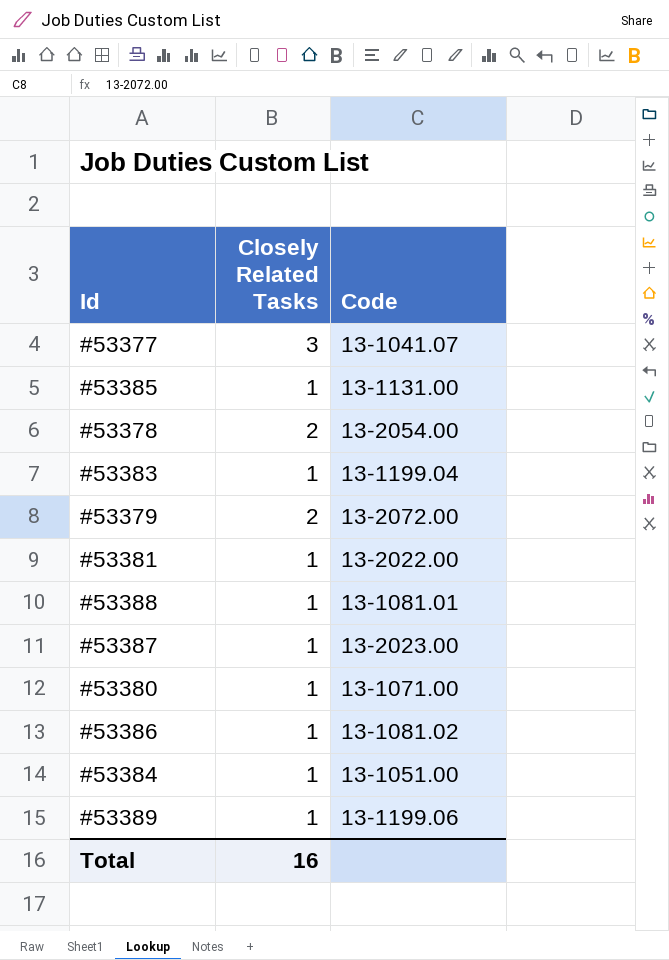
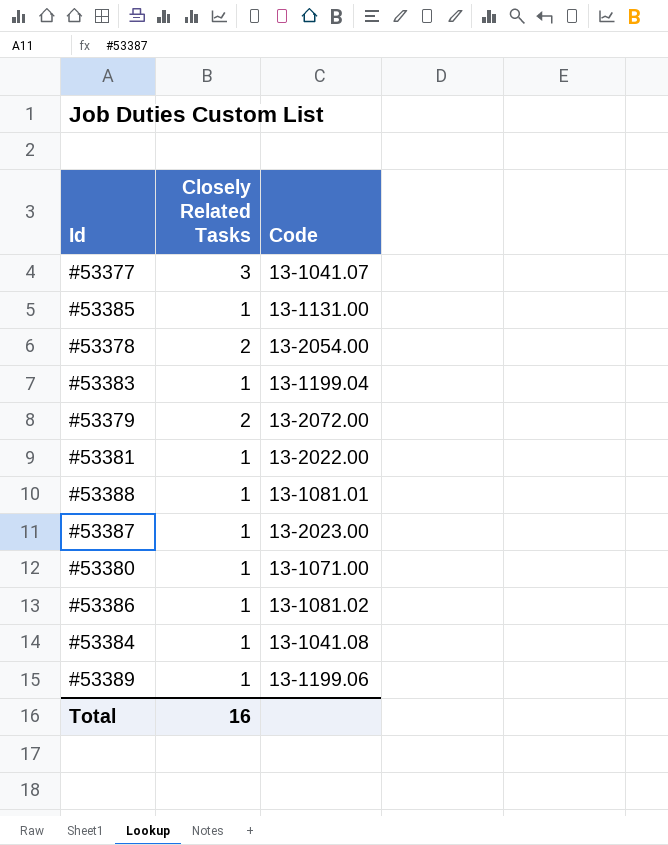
#53384 | Code: 13-1051.00 -> 13-1041.08

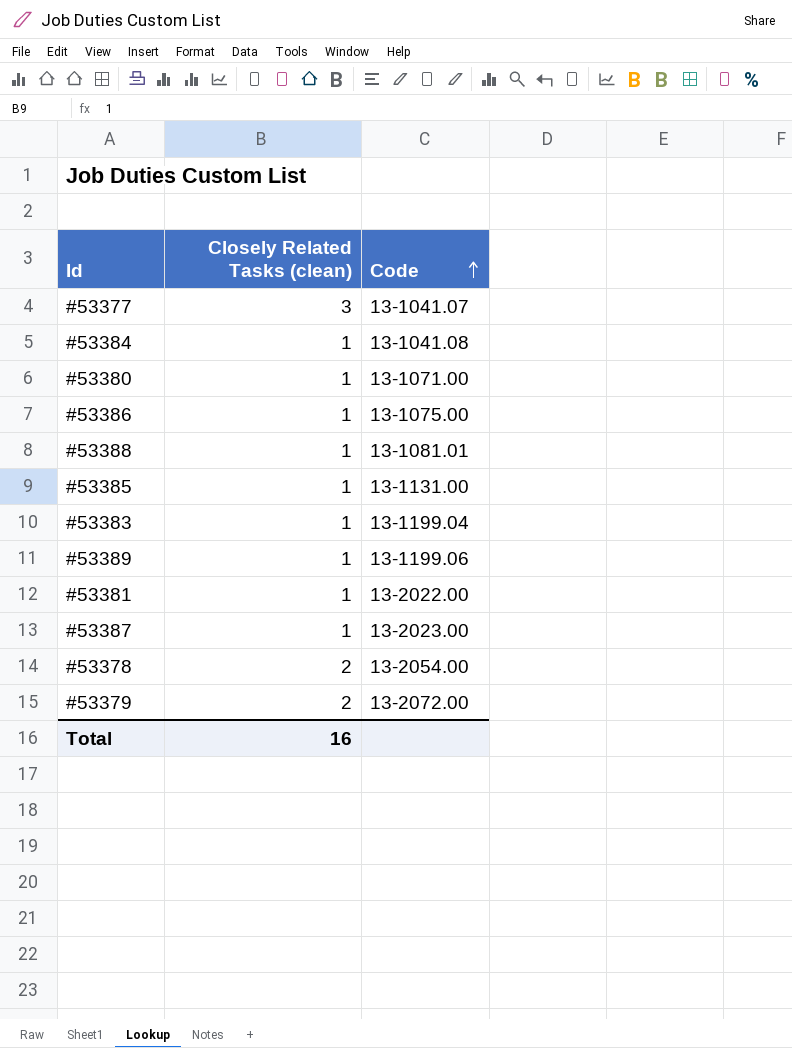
row order: none -> Code ascending
column name: Closely Related Tasks -> Closely Related Tasks (clean)
#53386 | Code: 13-1081.02 -> 13-1075.00

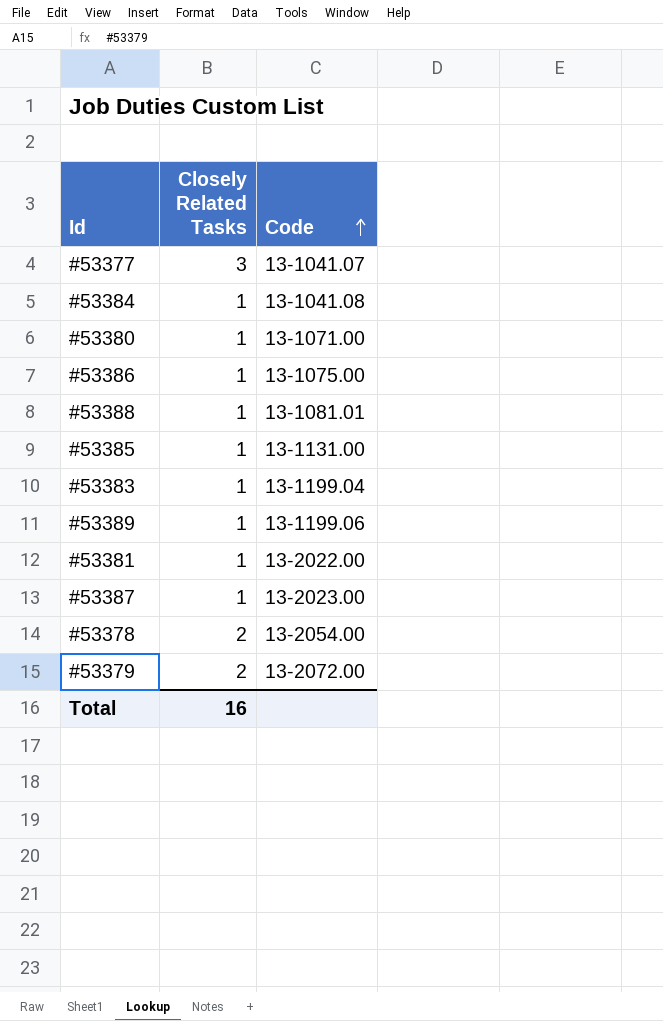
column name: Closely Related Tasks (clean) -> Closely Related Tasks

